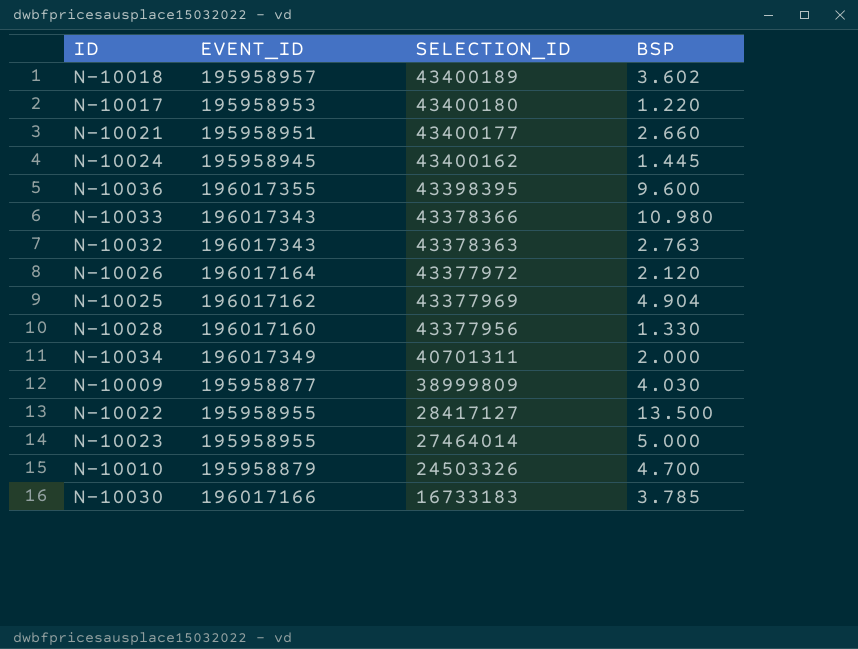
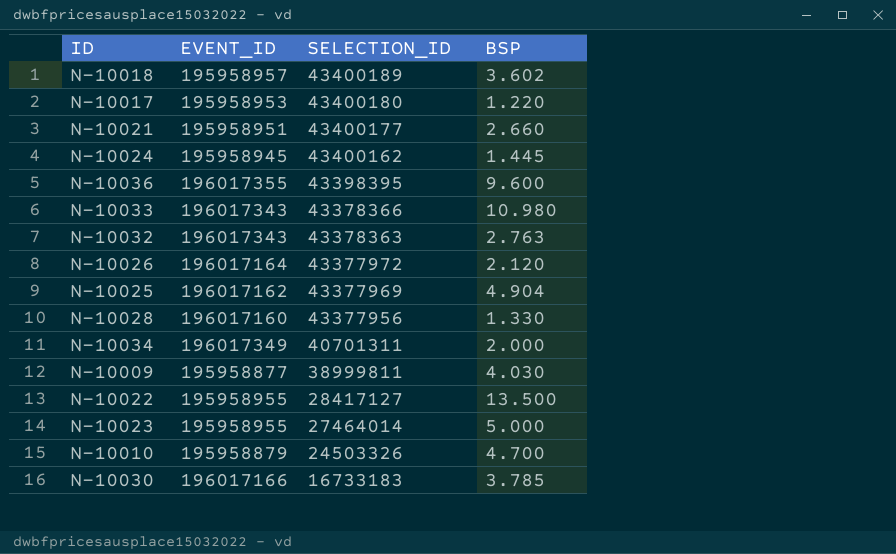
N-10009 | SELECTION_ID: 38999809 -> 38999811

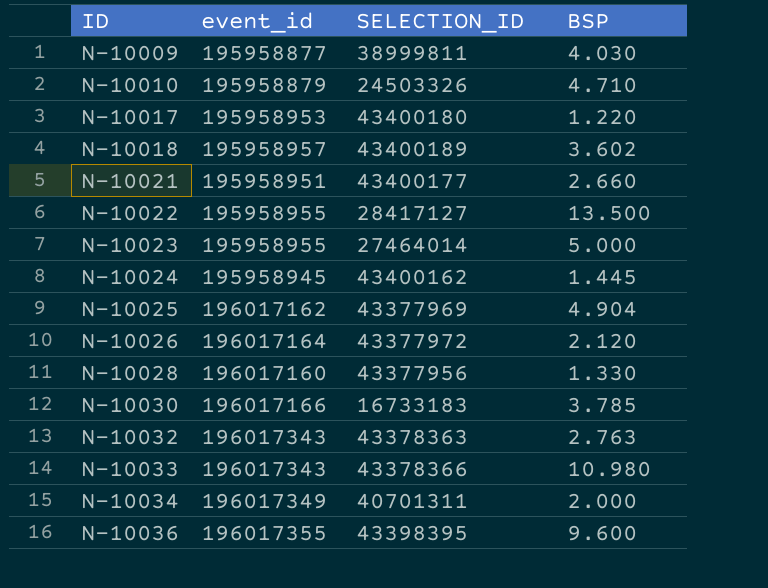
row order: SELECTION_ID descending -> ID ascending
column name: EVENT_ID -> event_id
N-10010 | BSP: 4.700 -> 4.710

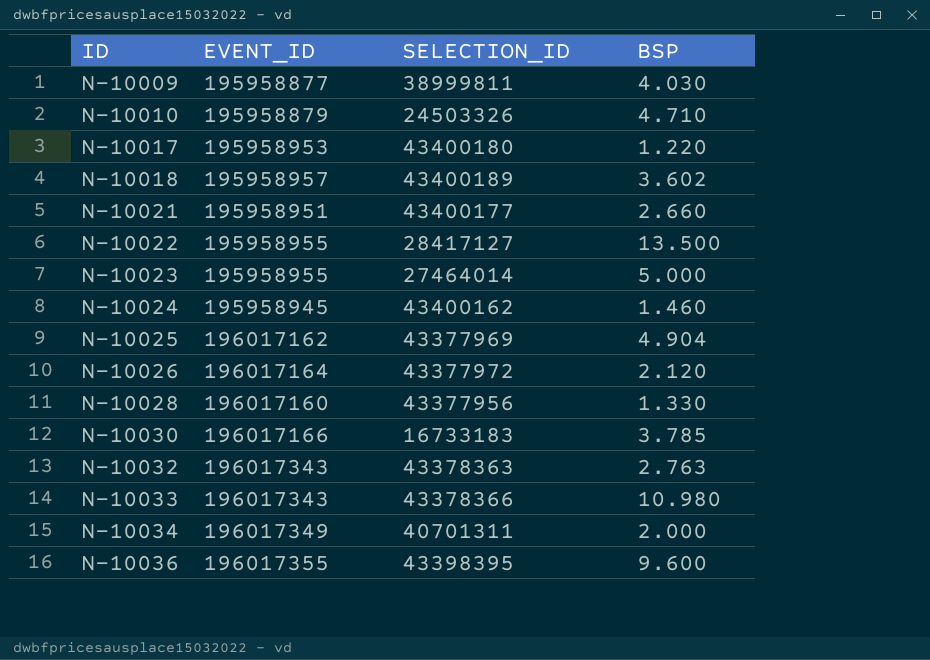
column name: event_id -> EVENT_ID
N-10024 | BSP: 1.445 -> 1.460

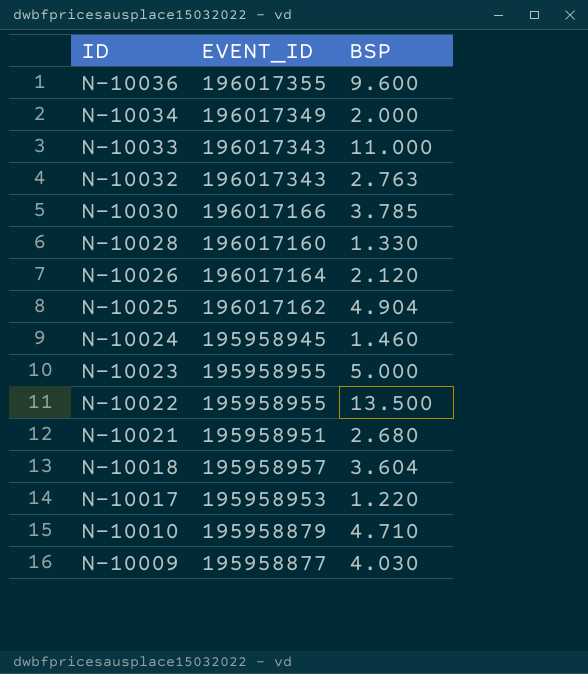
row order: ID ascending -> ID descending
column SELECTION_ID | position: 3 -> none
N-10033 | BSP: 10.980 -> 11.000
N-10021 | BSP: 2.660 -> 2.680
N-10018 | BSP: 3.602 -> 3.604

